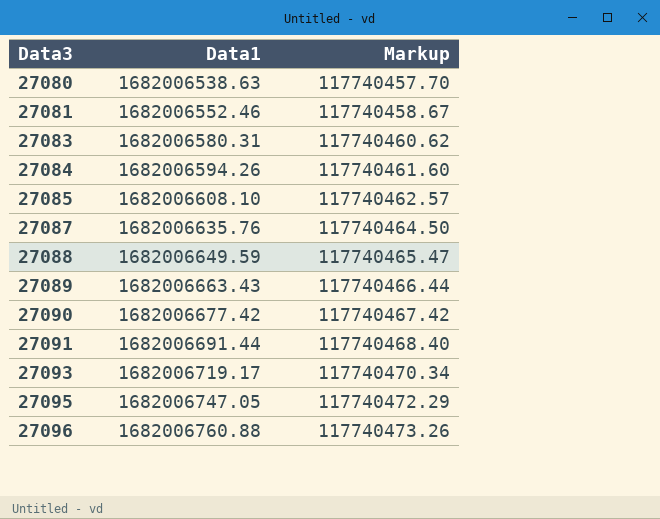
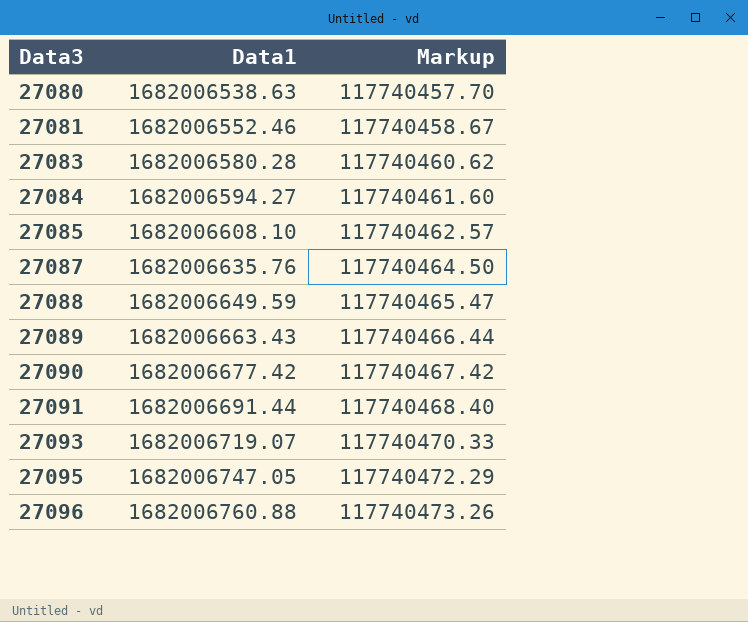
27083 | Data1: 1682006580.31 -> 1682006580.28
27084 | Data1: 1682006594.26 -> 1682006594.27
27093 | Data1: 1682006719.17 -> 1682006719.07
27093 | Markup: 117740470.34 -> 117740470.33

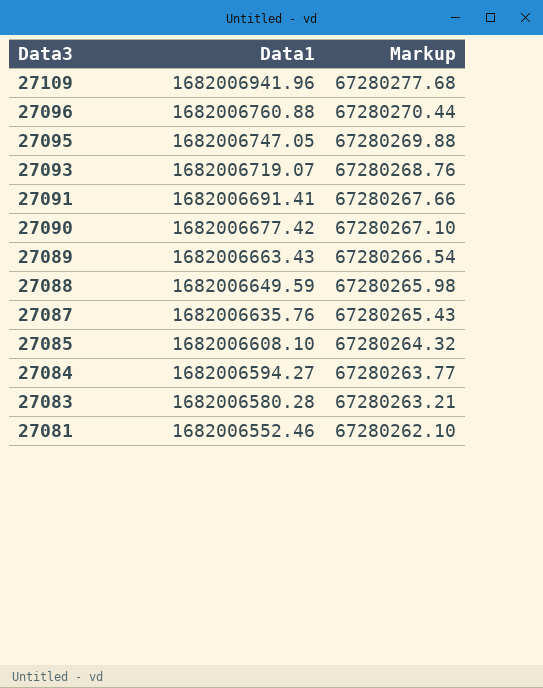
row order: Data3 ascending -> Data3 descending
column Markup | formula: [Data1] * 0.07 -> [Data1] * 0.04
row 27080: 1682006538.63 | 117740457.70 -> none
row 27109: none -> 1682006941.96 | 67280277.68
27091 | Data1: 1682006691.44 -> 1682006691.41

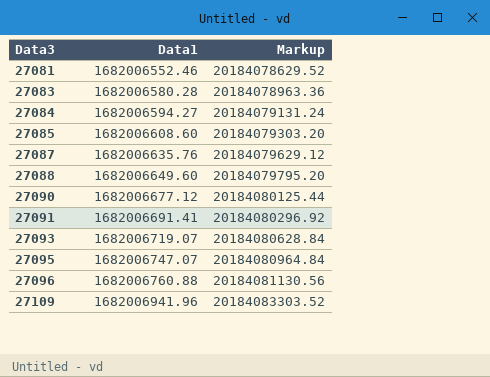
row order: Data3 descending -> Data3 ascending
column Markup | formula: [Data1] * 0.04 -> [Data1] * 12
row 27089: 1682006663.43 | 67280266.54 -> none
27085 | Data1: 1682006608.10 -> 1682006608.60
27088 | Data1: 1682006649.59 -> 1682006649.60
27090 | Data1: 1682006677.42 -> 1682006677.12
27095 | Data1: 1682006747.05 -> 1682006747.07

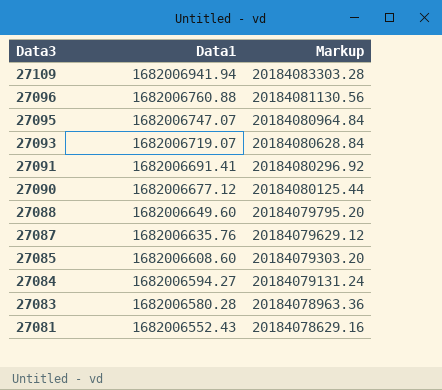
row order: Data3 ascending -> Data3 descending
27109 | Data1: 1682006941.96 -> 1682006941.94
27109 | Markup: 20184083303.52 -> 20184083303.28
27081 | Data1: 1682006552.46 -> 1682006552.43
27081 | Markup: 20184078629.52 -> 20184078629.16

